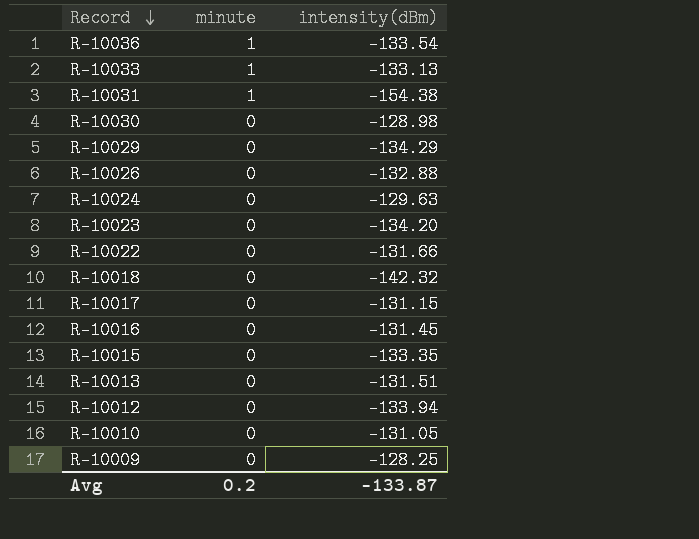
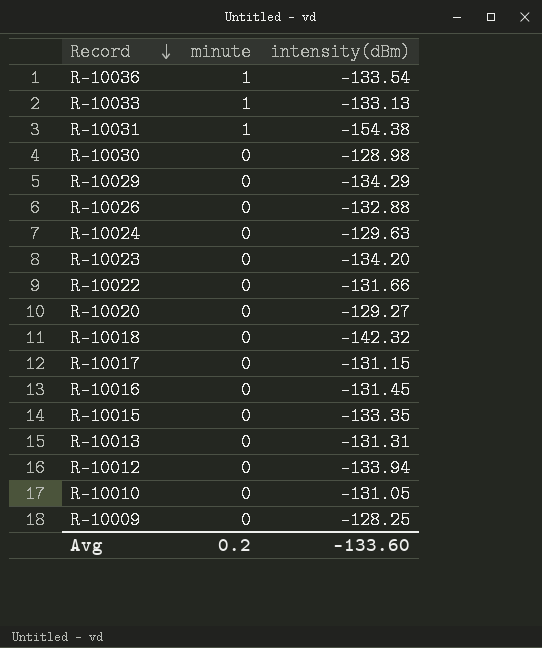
row R-10020: none -> 0 | -129.27
R-10013 | intensity(dBm): -131.51 -> -131.31
Avg | intensity(dBm): -133.87 -> -133.60

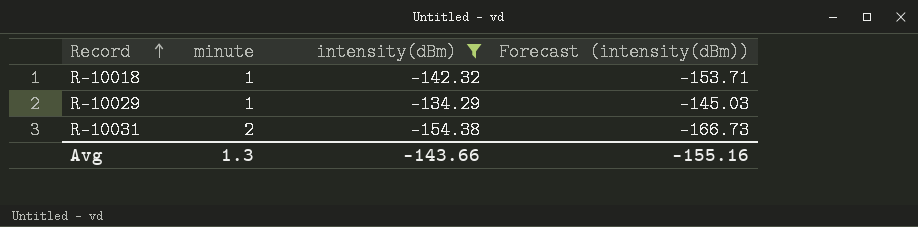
filter: none -> intensity(dBm) <= -134.29
row order: Record descending -> Record ascending
column Forecast (intensity(dBm)) | formula: none -> [intensity(dBm)] * 1.08
R-10018 | minute: 0 -> 1
R-10029 | minute: 0 -> 1
R-10031 | minute: 1 -> 2
Avg | minute: 0.2 -> 1.3
Avg | intensity(dBm): -133.60 -> -143.66

